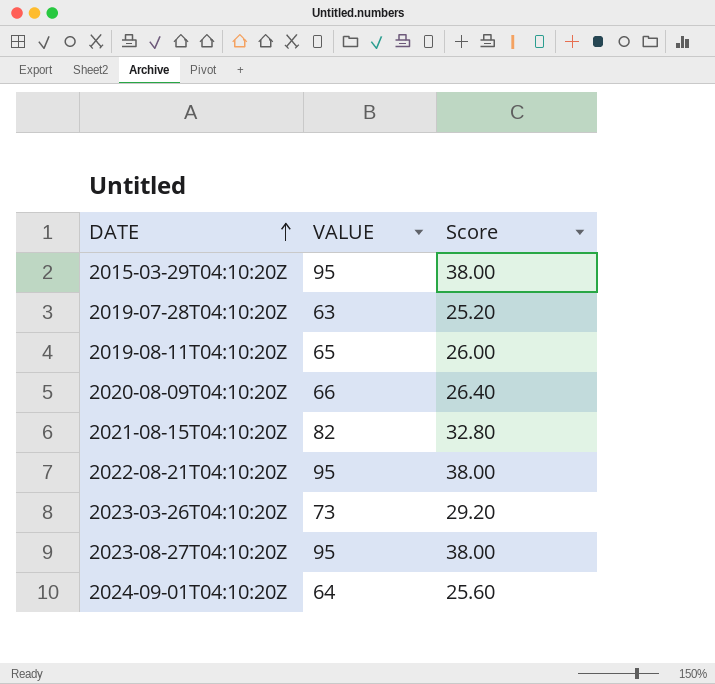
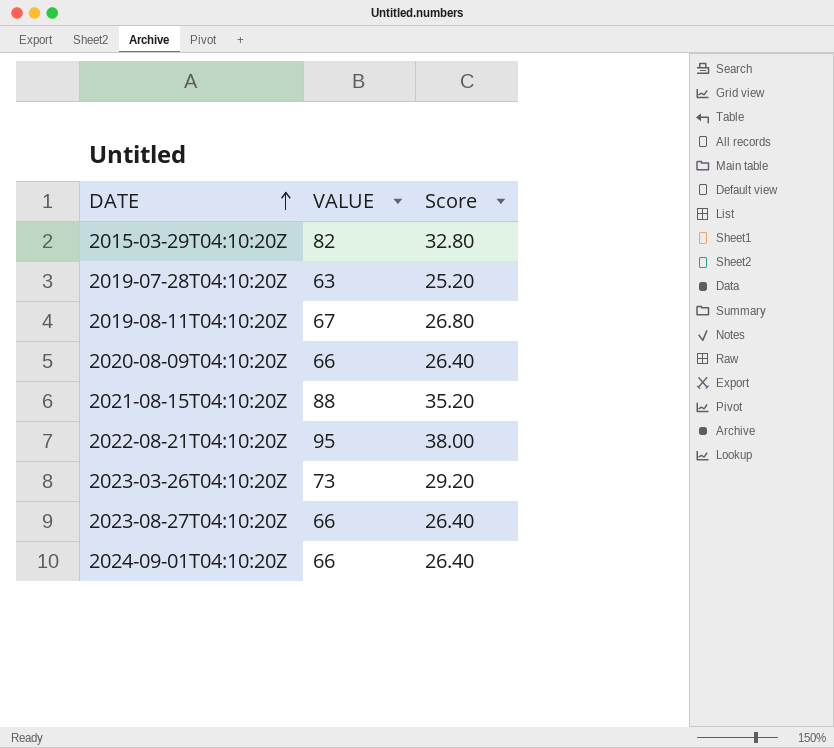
2015-03-29T04:10:20Z | VALUE: 95 -> 82
2015-03-29T04:10:20Z | Score: 38.00 -> 32.80
2019-08-11T04:10:20Z | VALUE: 65 -> 67
2019-08-11T04:10:20Z | Score: 26.00 -> 26.80
2021-08-15T04:10:20Z | VALUE: 82 -> 88
2021-08-15T04:10:20Z | Score: 32.80 -> 35.20
2023-08-27T04:10:20Z | VALUE: 95 -> 66
2023-08-27T04:10:20Z | Score: 38.00 -> 26.40
2024-09-01T04:10:20Z | VALUE: 64 -> 66
2024-09-01T04:10:20Z | Score: 25.60 -> 26.40

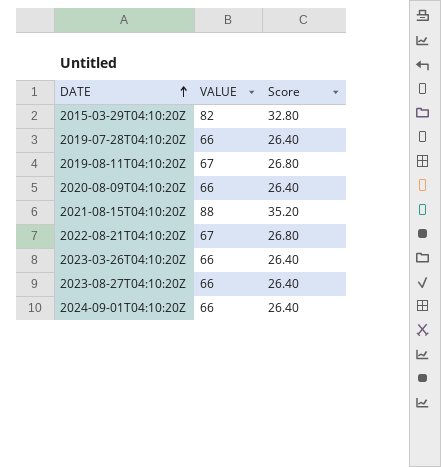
2019-07-28T04:10:20Z | VALUE: 63 -> 66
2019-07-28T04:10:20Z | Score: 25.20 -> 26.40
2022-08-21T04:10:20Z | VALUE: 95 -> 67
2022-08-21T04:10:20Z | Score: 38.00 -> 26.80
2023-03-26T04:10:20Z | VALUE: 73 -> 66
2023-03-26T04:10:20Z | Score: 29.20 -> 26.40

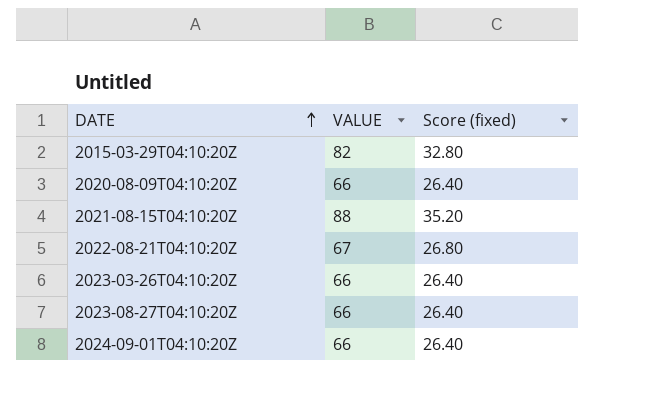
column name: Score -> Score (fixed)
row 2019-07-28T04:10:20Z: 66 | 26.40 -> none
row 2019-08-11T04:10:20Z: 67 | 26.80 -> none

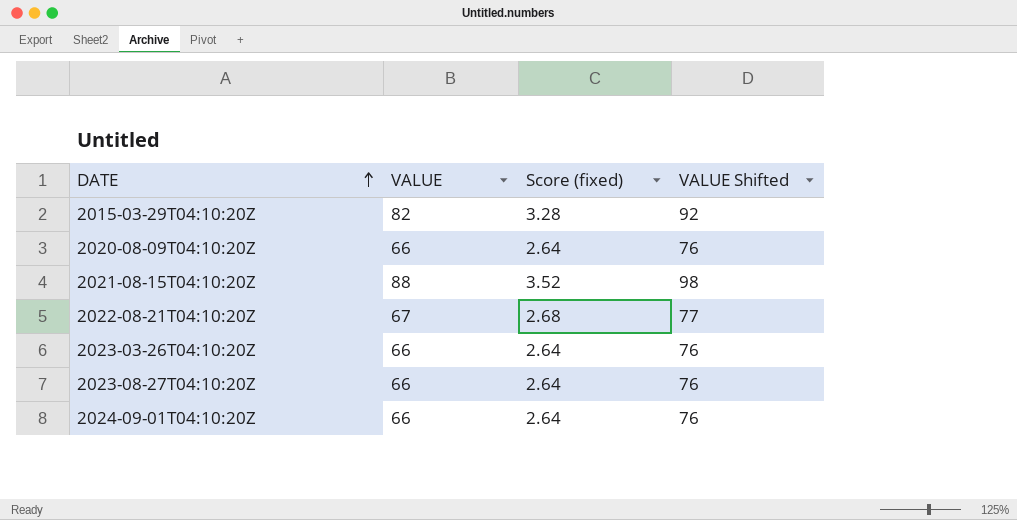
column Score (fixed) | formula: [VALUE] * 0.4 -> [VALUE] * 0.04
column VALUE Shifted | formula: none -> [VALUE] + 10

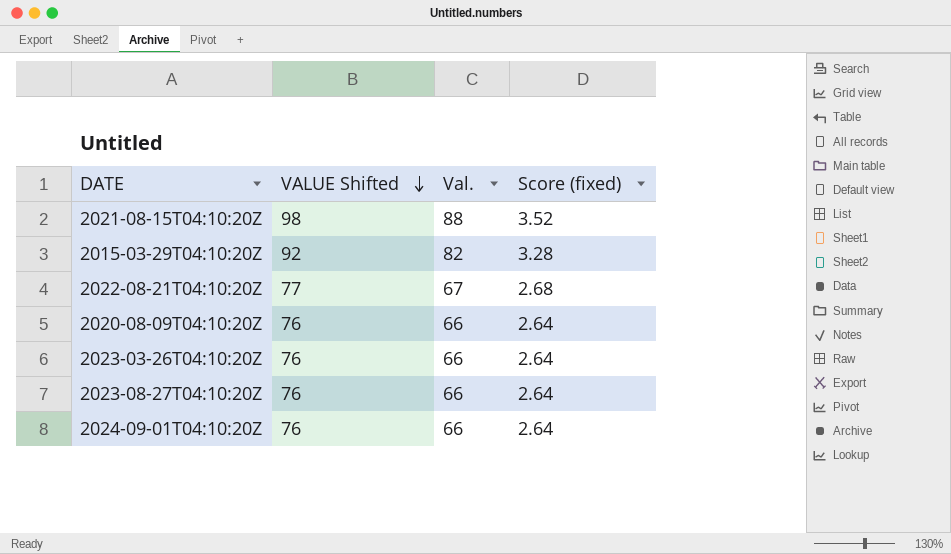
row order: DATE ascending -> VALUE Shifted descending
column VALUE Shifted | position: 4 -> 2
column name: VALUE -> Val.

